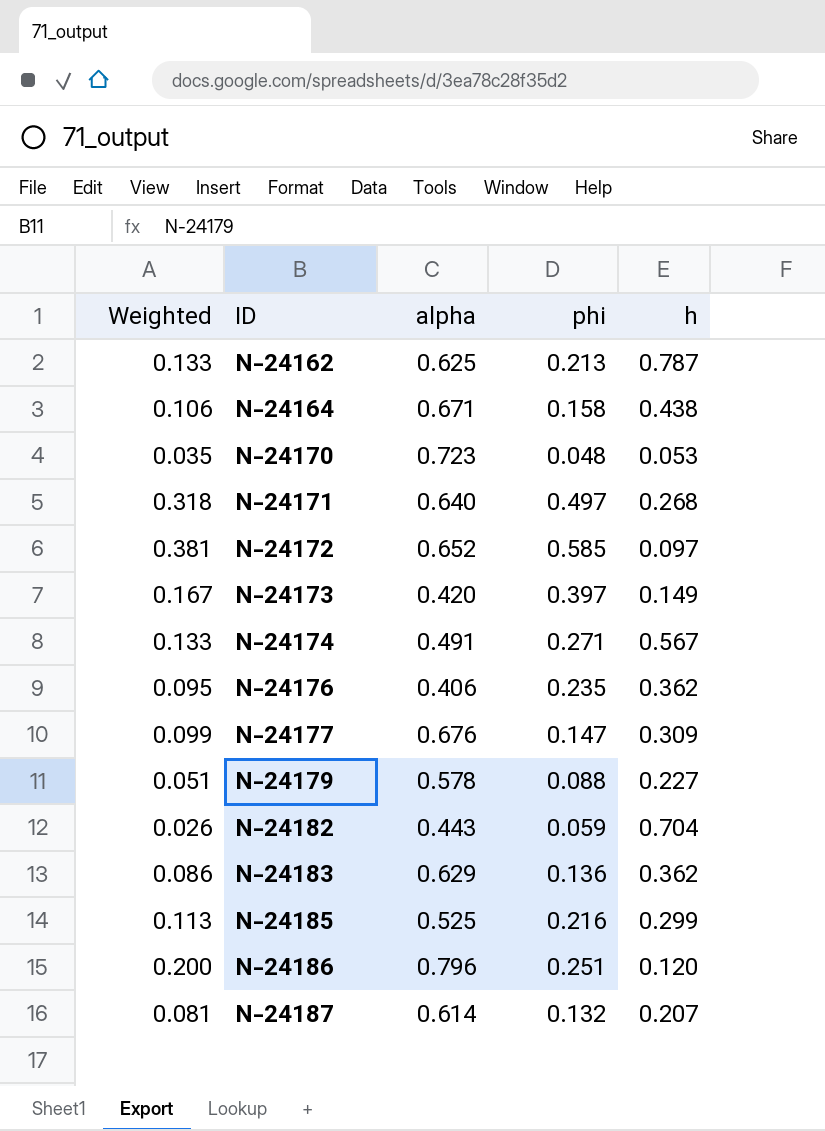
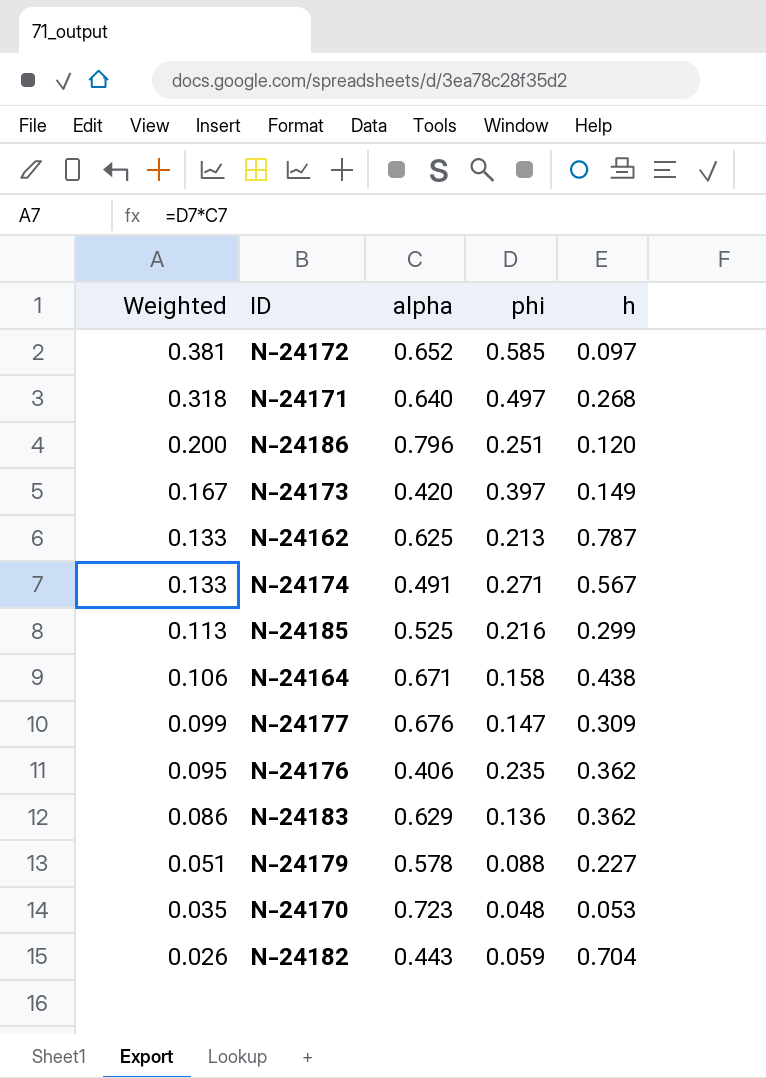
row order: ID ascending -> Weighted descending
row N-24187: 0.081 | 0.614 | 0.132 | 0.207 -> none

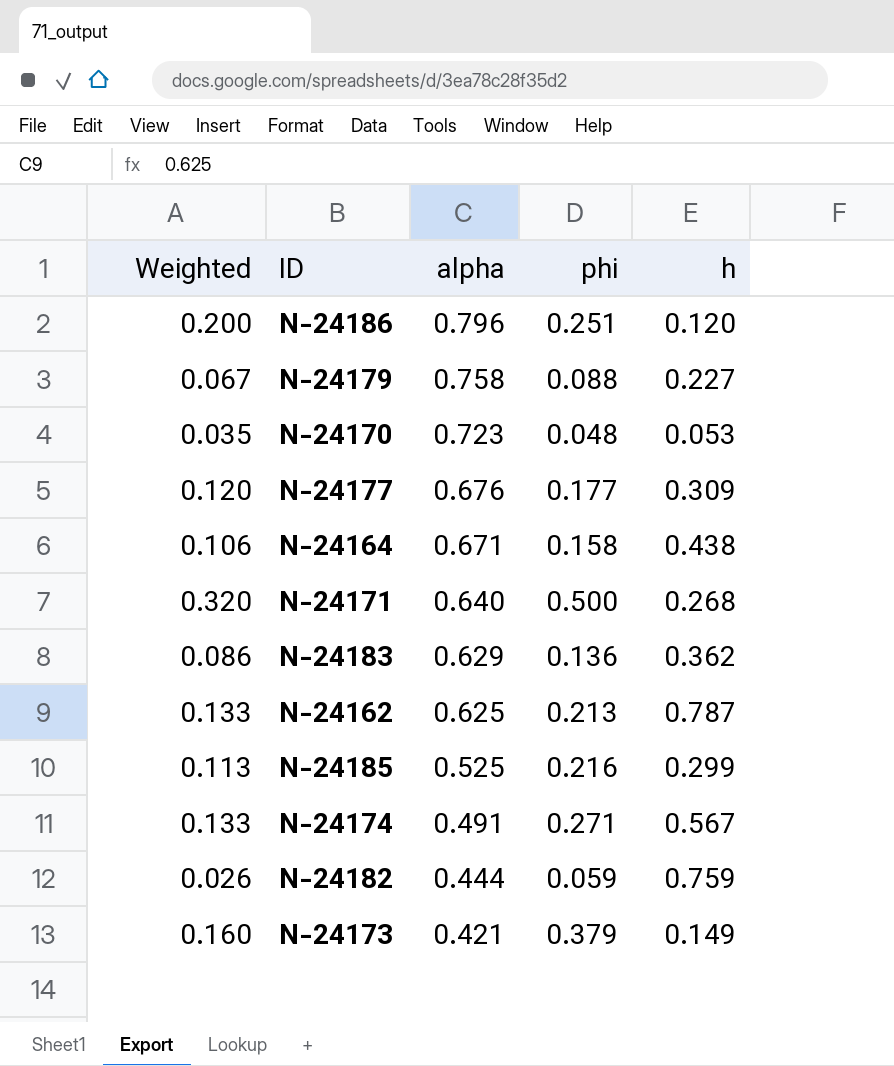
row order: Weighted descending -> alpha descending
row N-24172: 0.381 | 0.652 | 0.585 | 0.097 -> none
row N-24176: 0.095 | 0.406 | 0.235 | 0.362 -> none
N-24179 | Weighted: 0.051 -> 0.067
N-24179 | alpha: 0.578 -> 0.758
N-24177 | Weighted: 0.099 -> 0.120
N-24177 | phi: 0.147 -> 0.177
N-24171 | Weighted: 0.318 -> 0.320
N-24171 | phi: 0.497 -> 0.500
N-24182 | alpha: 0.443 -> 0.444
N-24182 | h: 0.704 -> 0.759
N-24173 | Weighted: 0.167 -> 0.160
N-24173 | alpha: 0.420 -> 0.421
N-24173 | phi: 0.397 -> 0.379

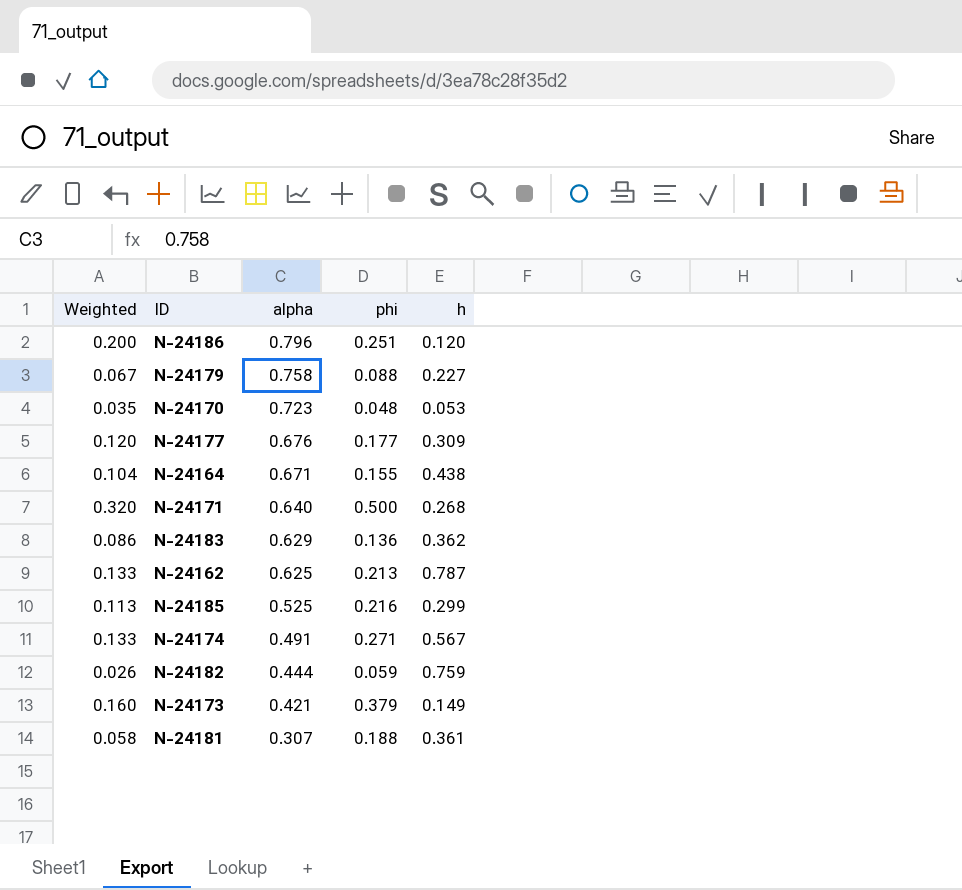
N-24164 | Weighted: 0.106 -> 0.104
N-24164 | phi: 0.158 -> 0.155
row N-24181: none -> 0.058 | 0.307 | 0.188 | 0.361

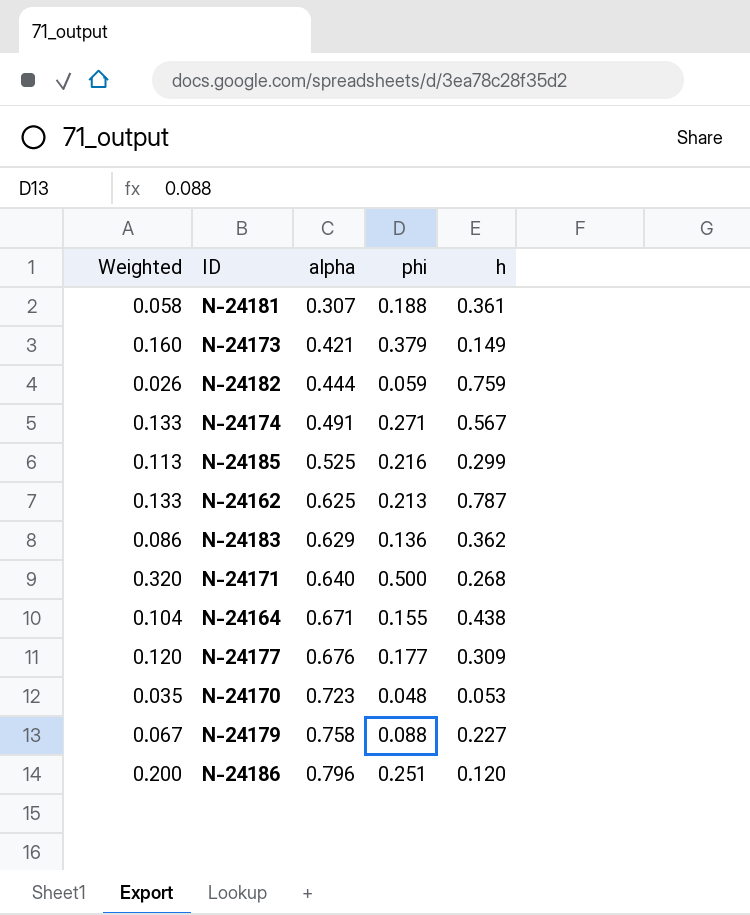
row order: alpha descending -> alpha ascending

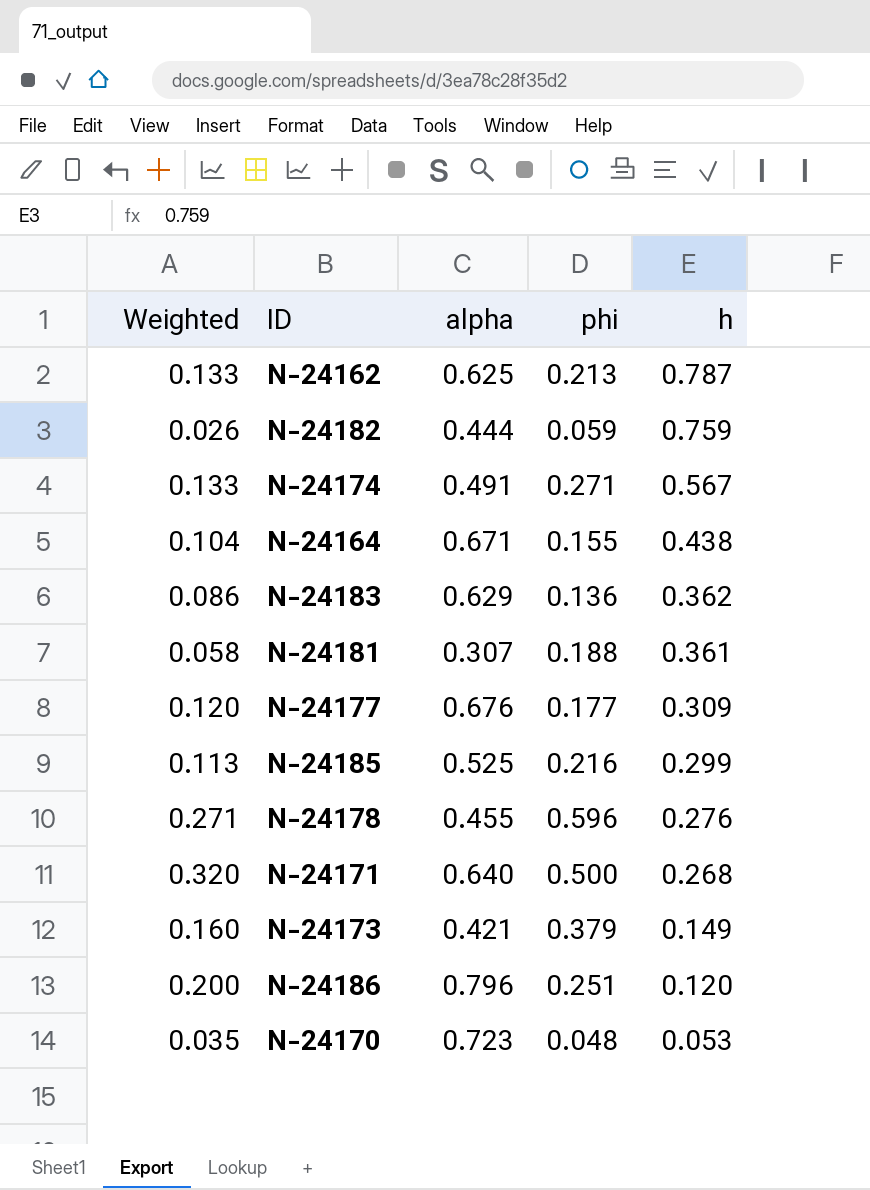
row order: alpha ascending -> h descending
row N-24179: 0.067 | 0.758 | 0.088 | 0.227 -> none
row N-24178: none -> 0.271 | 0.455 | 0.596 | 0.276

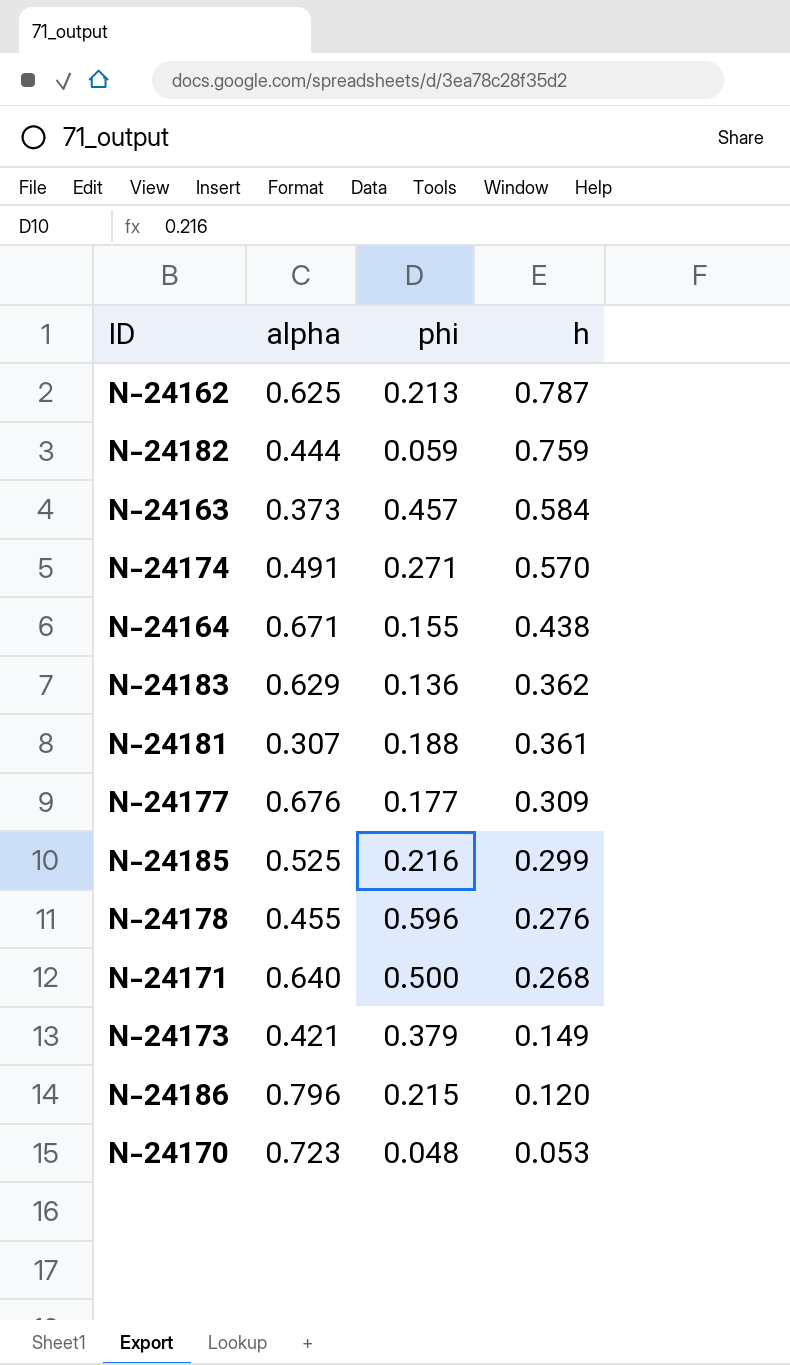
column Weighted | formula: [alpha] * [phi] -> none
row N-24163: none -> 0.373 | 0.457 | 0.584
N-24174 | h: 0.567 -> 0.570
N-24186 | phi: 0.251 -> 0.215

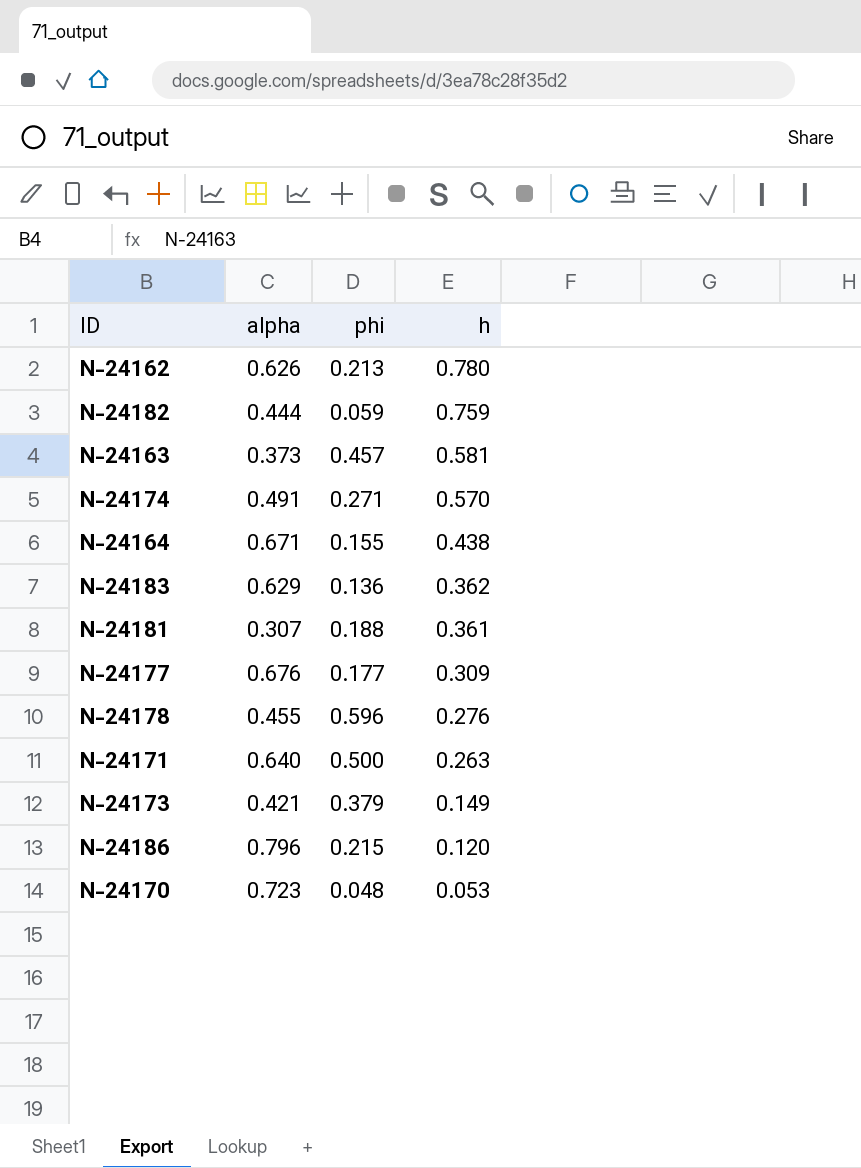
row N-24185: 0.525 | 0.216 | 0.299 -> none
N-24162 | alpha: 0.625 -> 0.626
N-24162 | h: 0.787 -> 0.780
N-24163 | h: 0.584 -> 0.581
N-24171 | h: 0.268 -> 0.263

